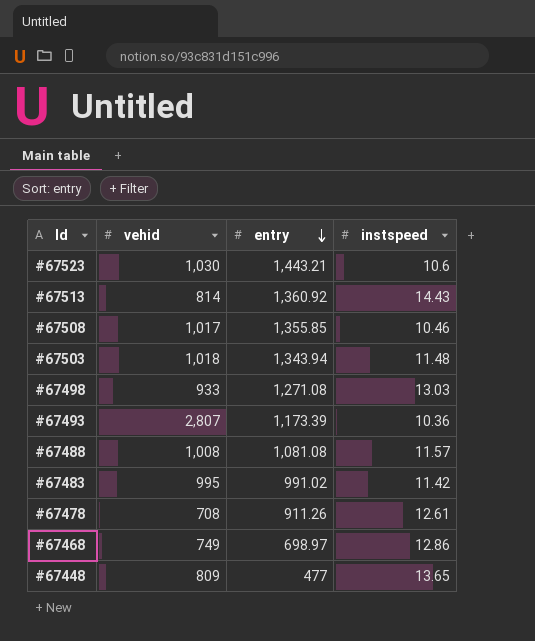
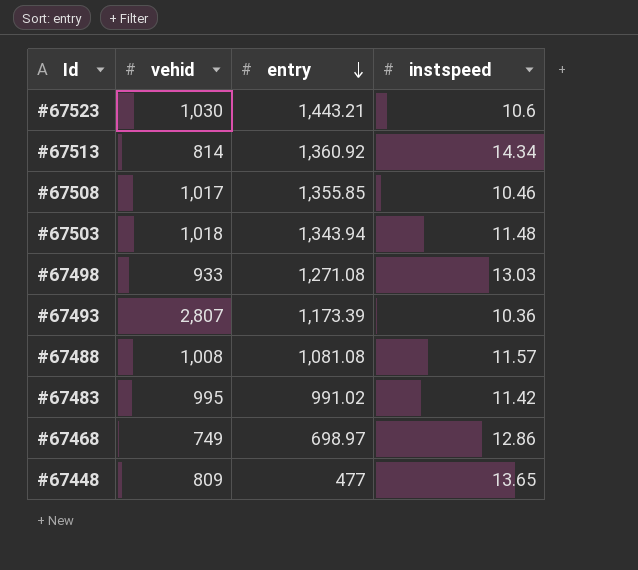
row #67478: 708 | 911.26 | 12.61 -> none
#67513 | instspeed: 14.43 -> 14.34

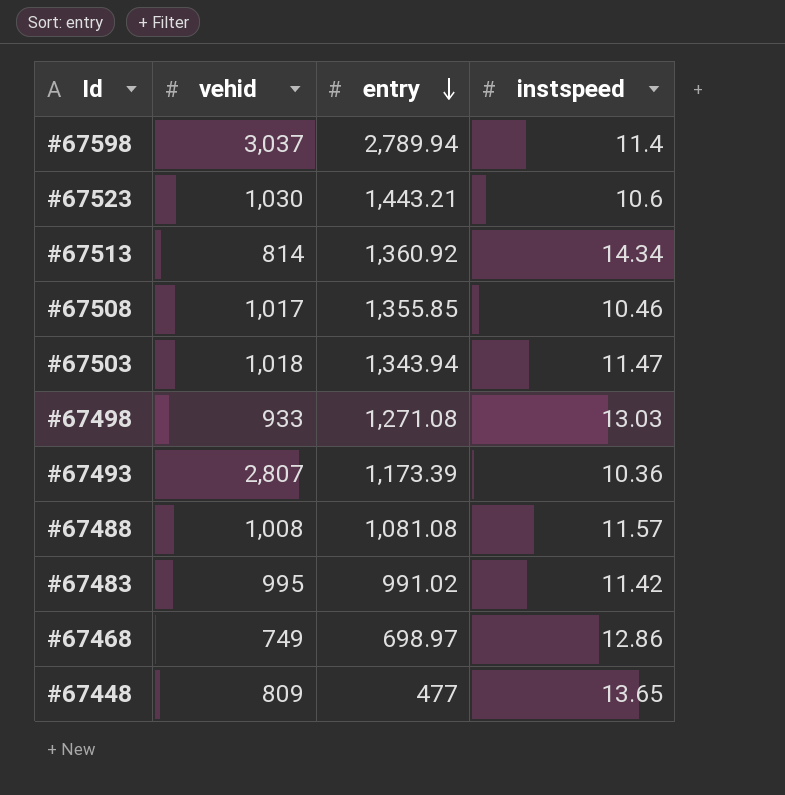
row #67598: none -> 3,037 | 2,789.94 | 11.4
#67503 | instspeed: 11.48 -> 11.47

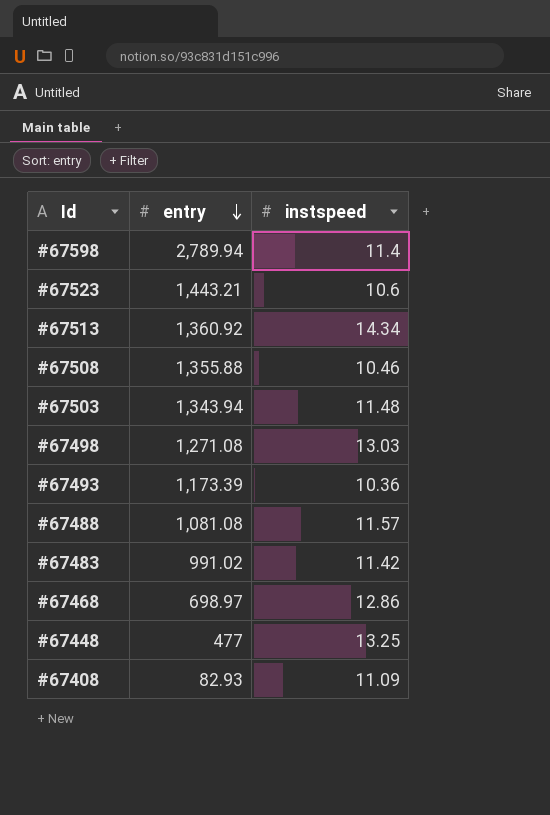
column vehid | position: 2 -> none
#67508 | entry: 1,355.85 -> 1,355.88
#67503 | instspeed: 11.47 -> 11.48
#67448 | instspeed: 13.65 -> 13.25
row #67408: none -> 82.93 | 11.09

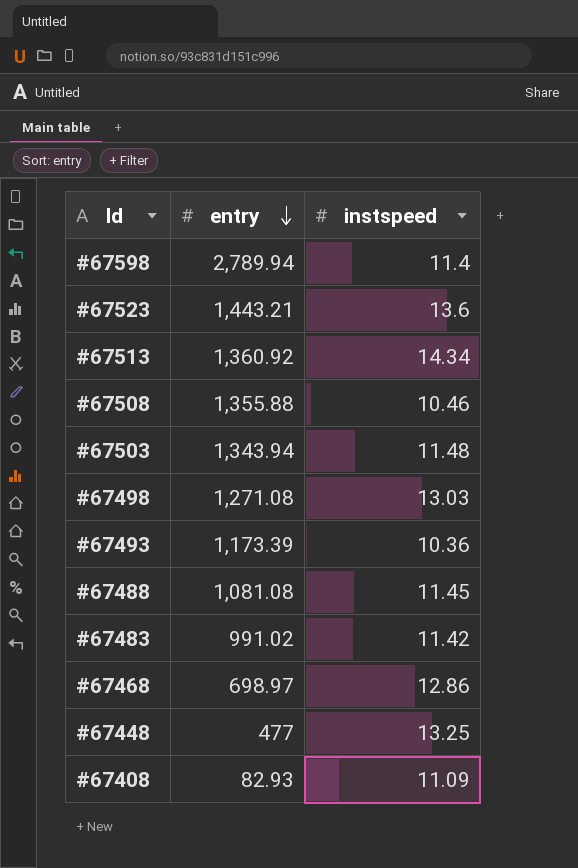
#67523 | instspeed: 10.6 -> 13.6
#67488 | instspeed: 11.57 -> 11.45

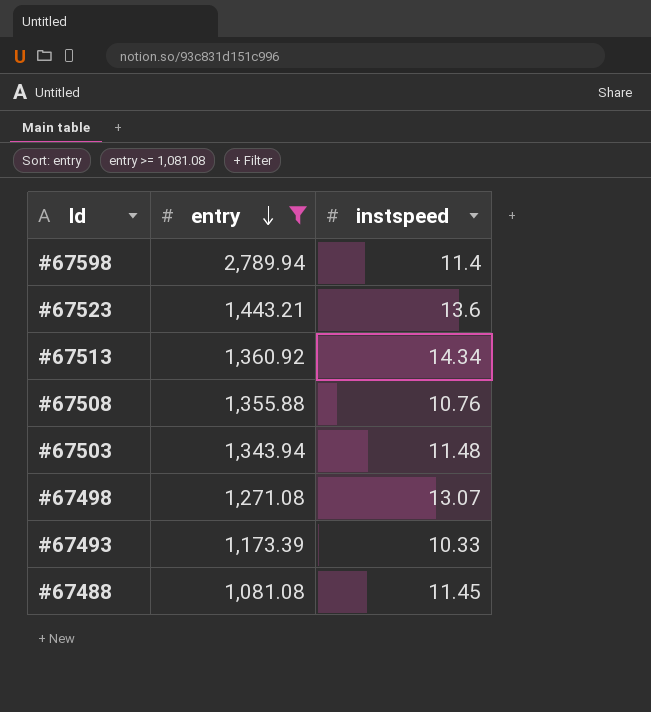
filter: none -> entry >= 1,081.08
#67508 | instspeed: 10.46 -> 10.76
#67498 | instspeed: 13.03 -> 13.07
#67493 | instspeed: 10.36 -> 10.33

